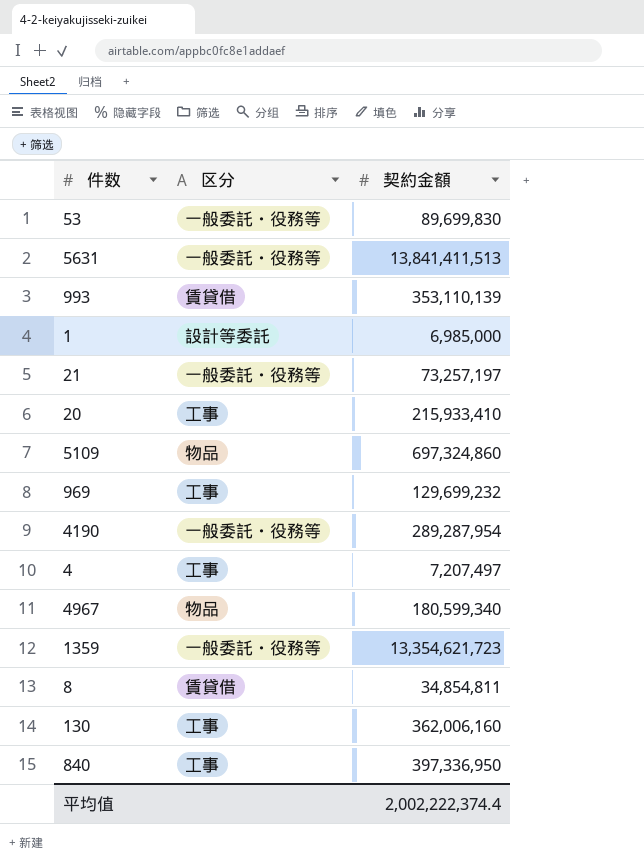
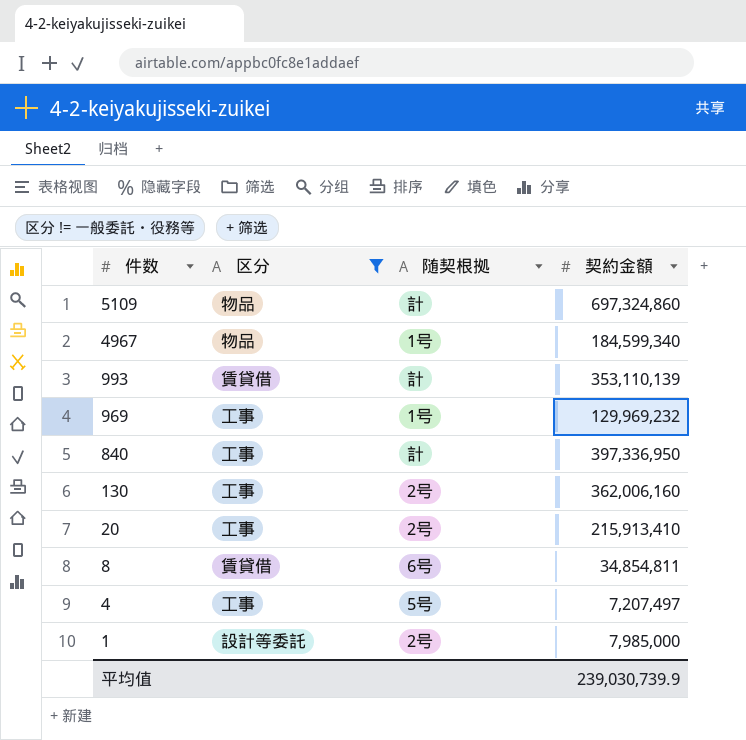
filter: none -> 区分 != 一般委託・役務等
row order: none -> 件数 descending
column 随契根拠 | position: none -> 3
4967 | 契約金額: 180,599,340 -> 184,599,340
969 | 契約金額: 129,699,232 -> 129,969,232
20 | 契約金額: 215,933,410 -> 215,913,410
1 | 契約金額: 6,985,000 -> 7,985,000
平均值 | 契約金額: 2,002,222,374.4 -> 239,030,739.9

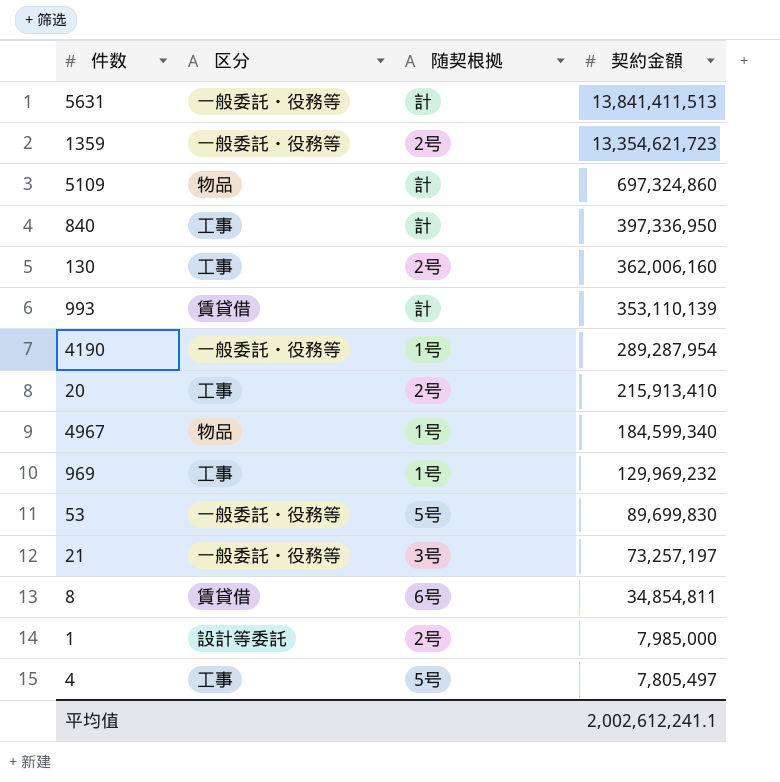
filter: 区分 != 一般委託・役務等 -> none
row order: 件数 descending -> 契約金額 descending
4 | 契約金額: 7,207,497 -> 7,805,497
平均值 | 契約金額: 239,030,739.9 -> 2,002,612,241.1

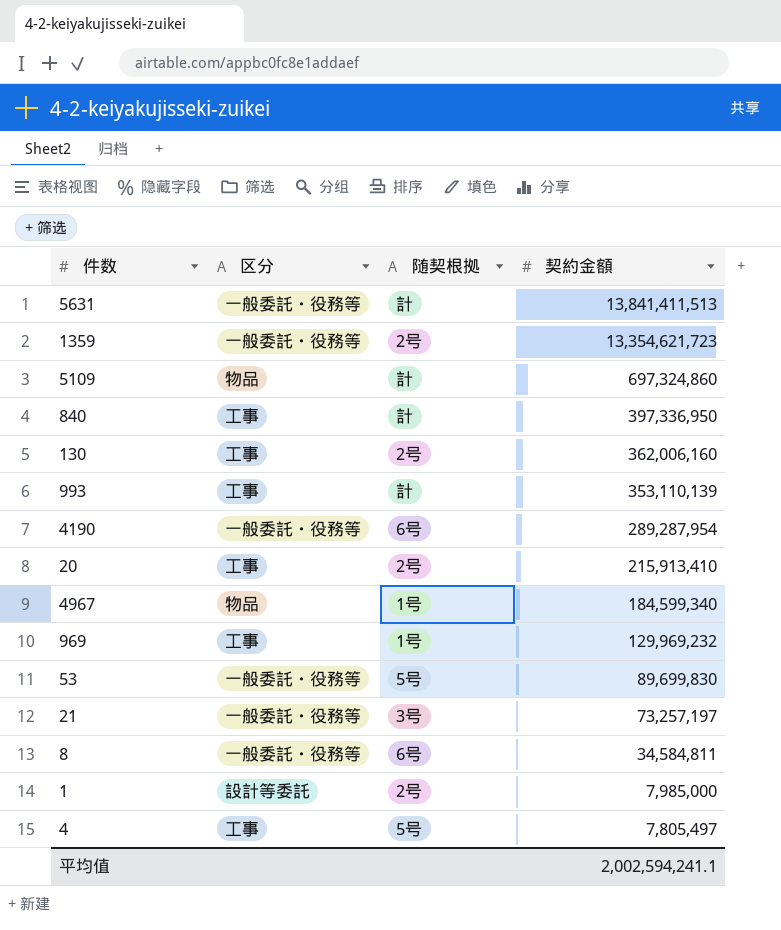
993 | 区分: 賃貸借 -> 工事
4190 | 随契根拠: 1号 -> 6号
8 | 区分: 賃貸借 -> 一般委託・役務等
8 | 契約金額: 34,854,811 -> 34,584,811
平均值 | 契約金額: 2,002,612,241.1 -> 2,002,594,241.1

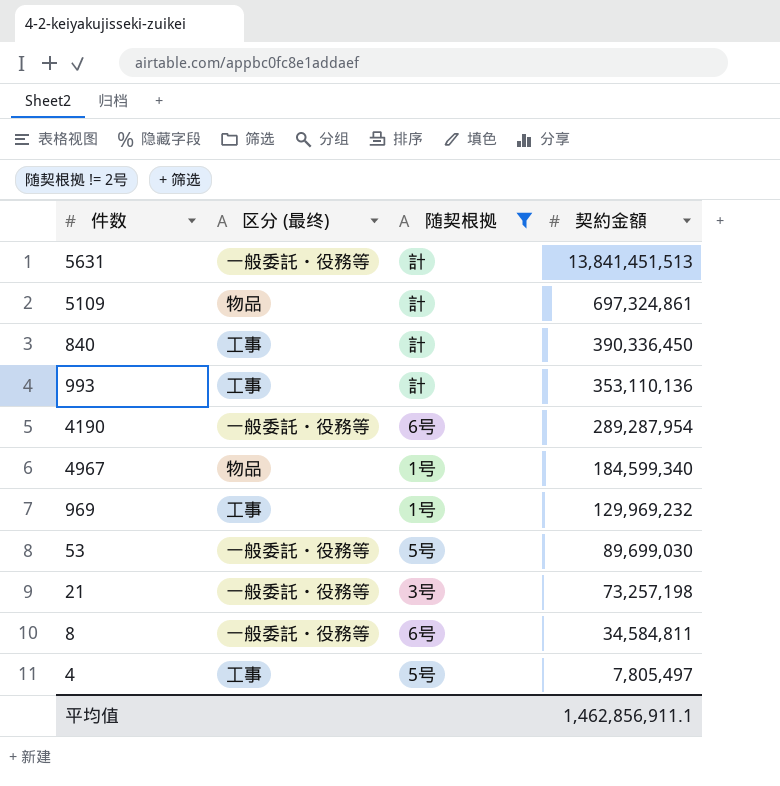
filter: none -> 随契根拠 != 2号
column name: 区分 -> 区分 (最终)
5631 | 契約金額: 13,841,411,513 -> 13,841,451,513
5109 | 契約金額: 697,324,860 -> 697,324,861
840 | 契約金額: 397,336,950 -> 390,336,450
993 | 契約金額: 353,110,139 -> 353,110,136
53 | 契約金額: 89,699,830 -> 89,699,030
21 | 契約金額: 73,257,197 -> 73,257,198
平均值 | 契約金額: 2,002,594,241.1 -> 1,462,856,911.1

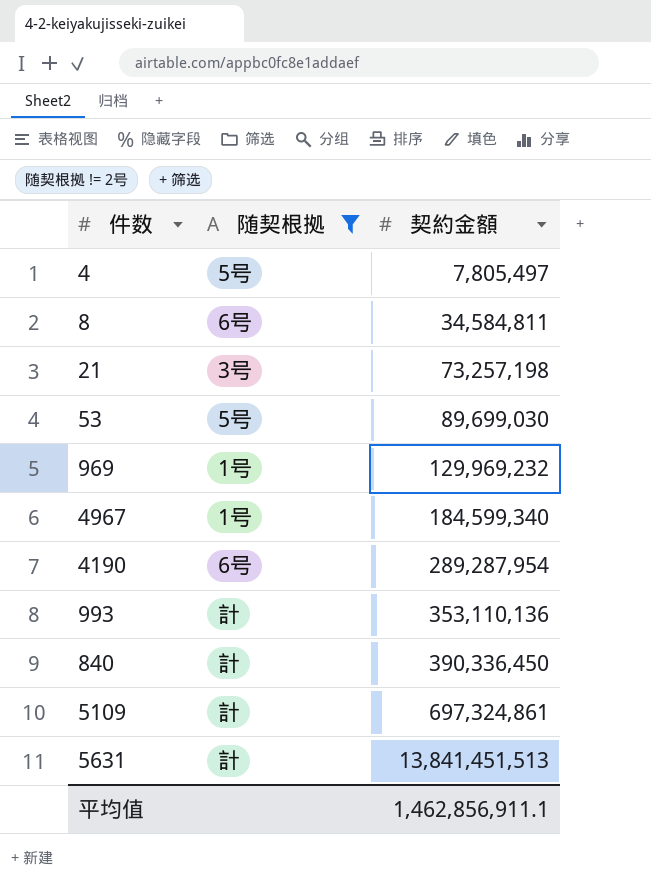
row order: 契約金額 descending -> 契約金額 ascending
column 区分 (最终) | position: 2 -> none

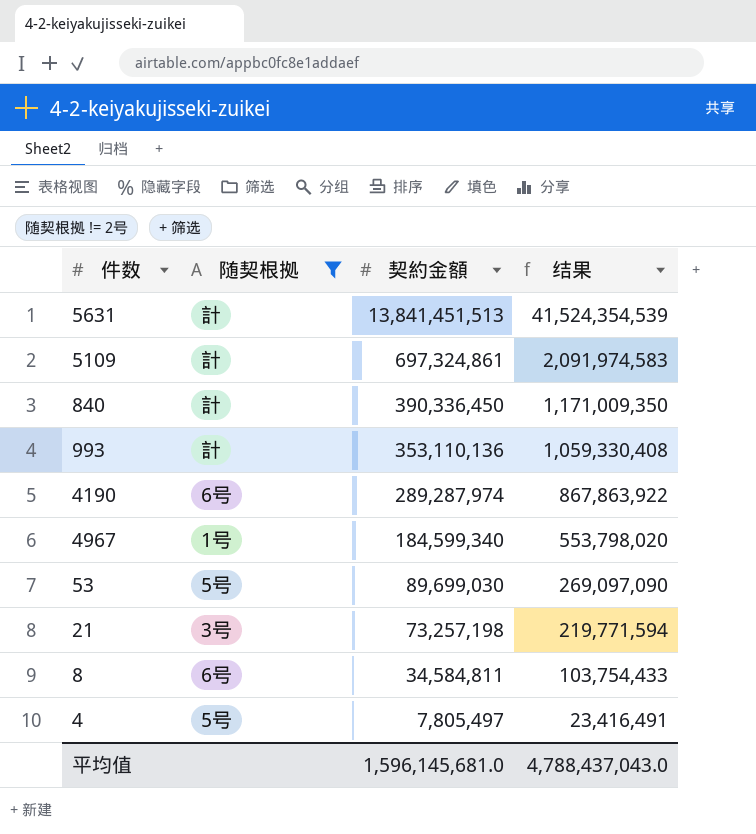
row order: 契約金額 ascending -> 契約金額 descending
column 结果 | formula: none -> [契約金額] * 3
row 969: 1号 | 129,969,232 -> none
4190 | 契約金額: 289,287,954 -> 289,287,974
平均值 | 契約金額: 1,462,856,911.1 -> 1,596,145,681.0

